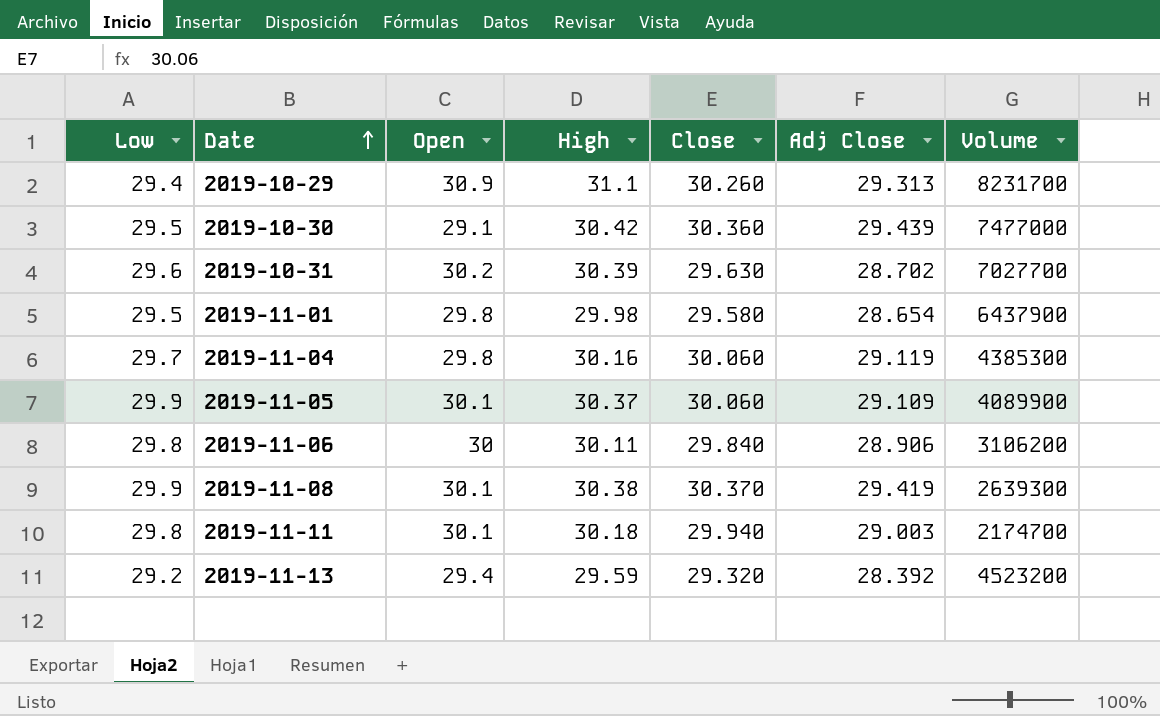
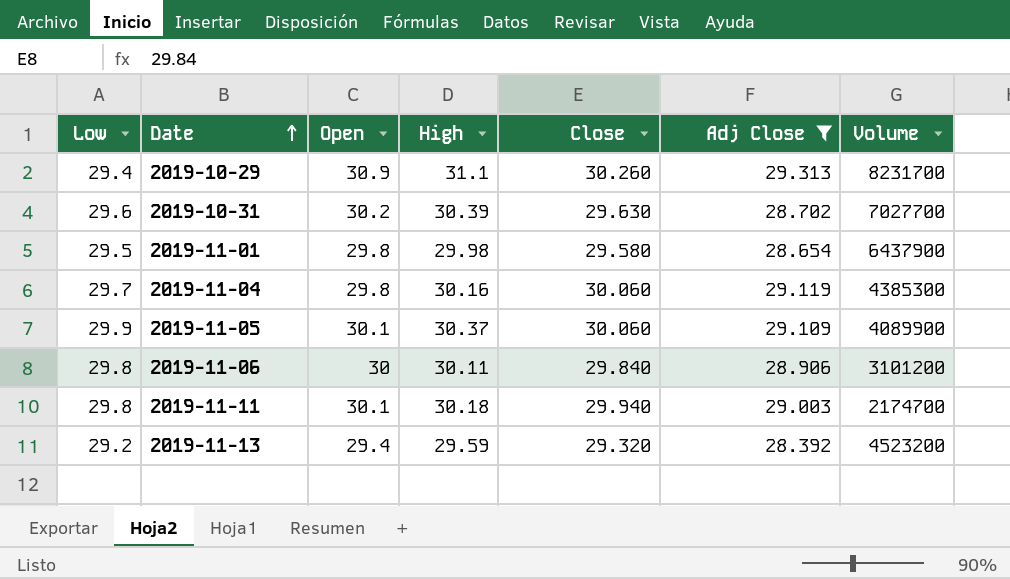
filter: none -> Adj Close <= 29.313
2019-11-06 | Volume: 3106200 -> 3101200

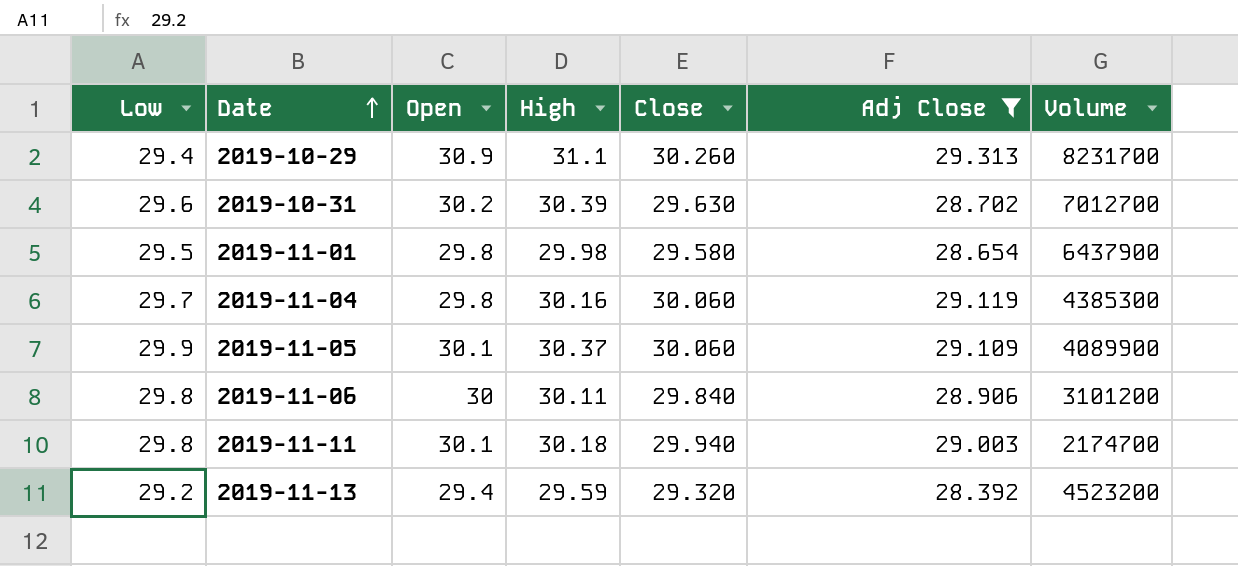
2019-10-31 | Volume: 7027700 -> 7012700

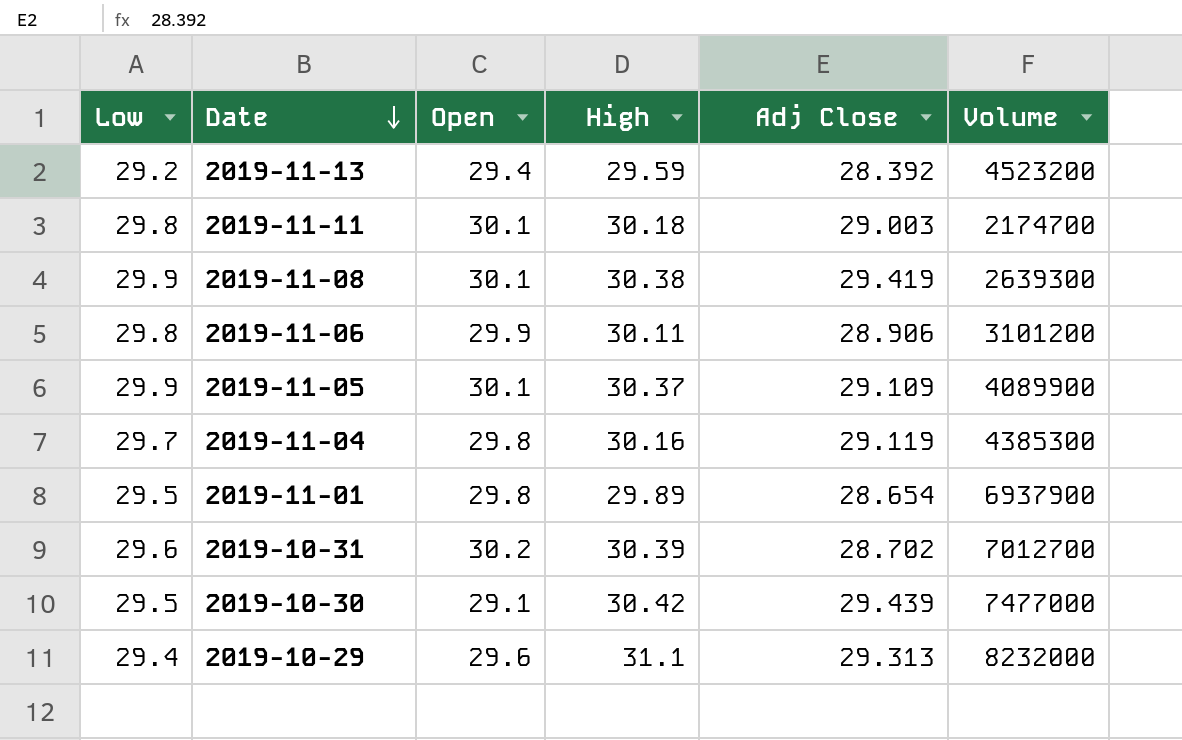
filter: Adj Close <= 29.313 -> none
row order: Date ascending -> Date descending
column Close | position: 5 -> none
2019-11-06 | Open: 30 -> 29.9
2019-11-01 | High: 29.98 -> 29.89
2019-11-01 | Volume: 6437900 -> 6937900
2019-10-29 | Open: 30.9 -> 29.6
2019-10-29 | Volume: 8231700 -> 8232000

